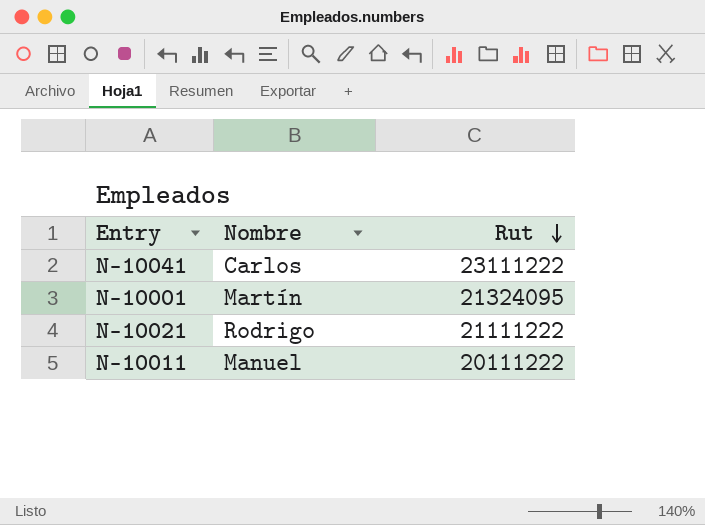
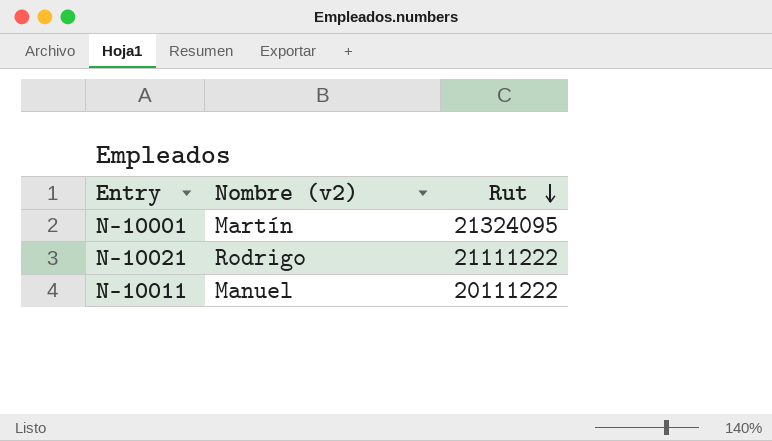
column name: Nombre -> Nombre (v2)
row N-10041: Carlos | 23111222 -> none

